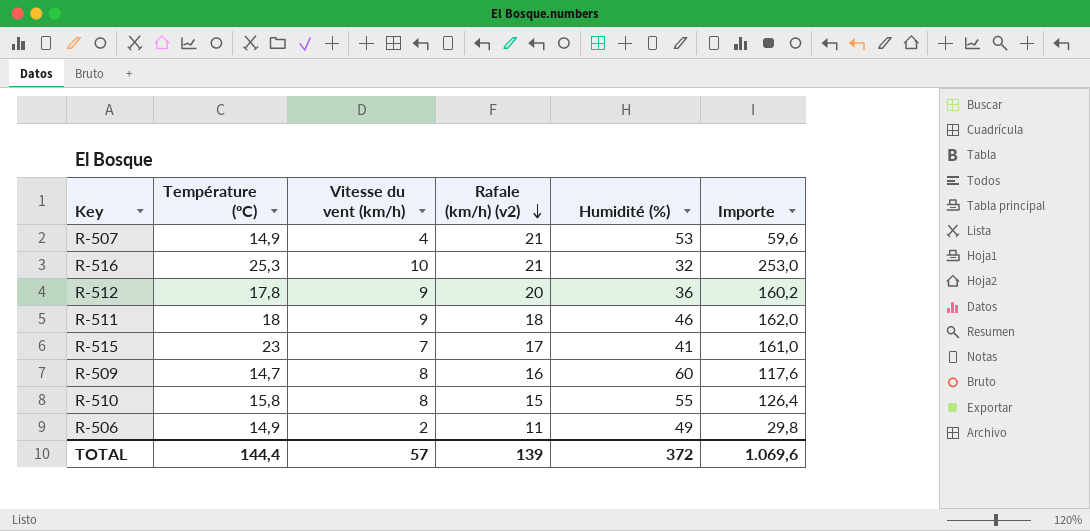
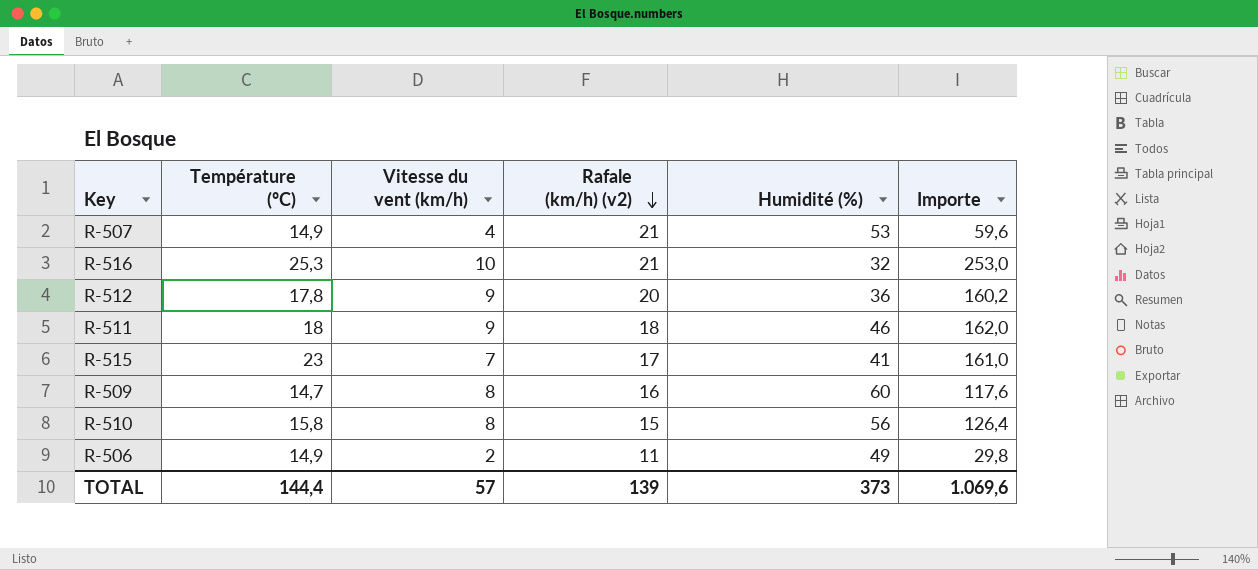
R-510 | Humidité (%): 55 -> 56
TOTAL | Humidité (%): 372 -> 373

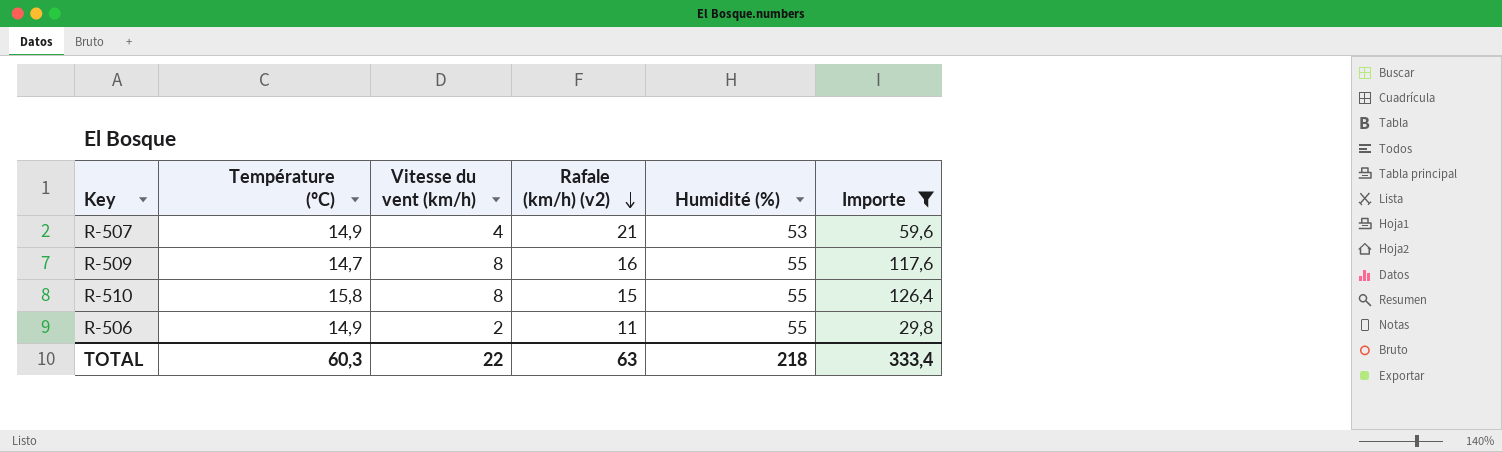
filter: none -> Importe <= 126,4
R-509 | Humidité (%): 60 -> 55
R-510 | Humidité (%): 56 -> 55
R-506 | Humidité (%): 49 -> 55
TOTAL | Température (ºC): 144,4 -> 60,3
TOTAL | Vitesse du vent (km/h): 57 -> 22
TOTAL | Rafale (km/h) (v2): 139 -> 63
TOTAL | Humidité (%): 373 -> 218
TOTAL | Importe: 1.069,6 -> 333,4

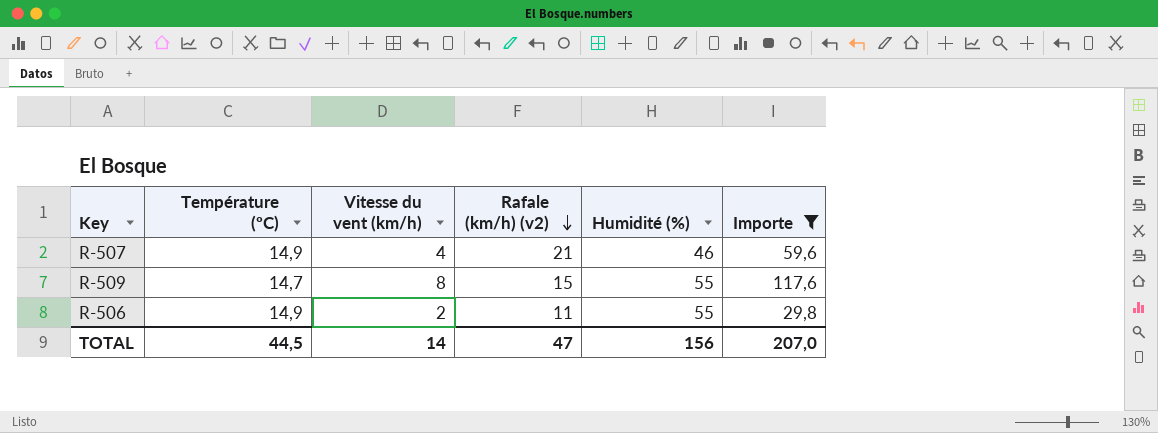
row R-510: 15,8 | 8 | 15 | 55 | 126,4 -> none
R-507 | Humidité (%): 53 -> 46
R-509 | Rafale (km/h) (v2): 16 -> 15
TOTAL | Température (ºC): 60,3 -> 44,5
TOTAL | Vitesse du vent (km/h): 22 -> 14
TOTAL | Rafale (km/h) (v2): 63 -> 47
TOTAL | Humidité (%): 218 -> 156
TOTAL | Importe: 333,4 -> 207,0

